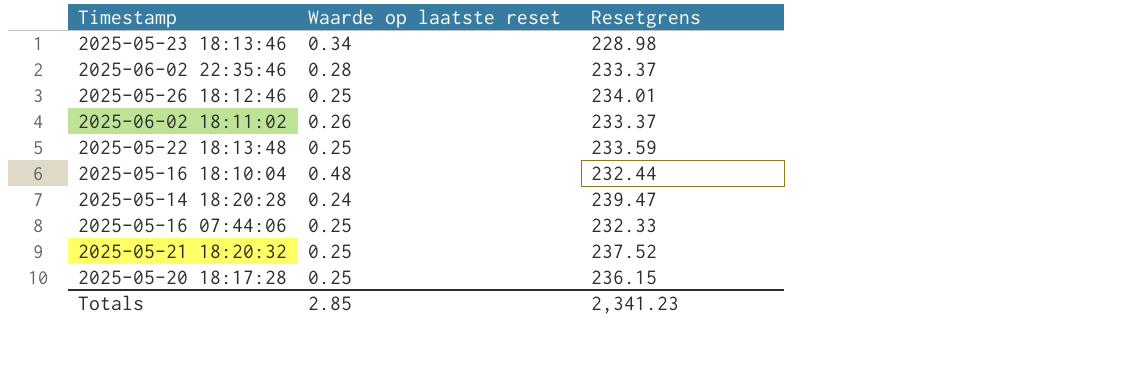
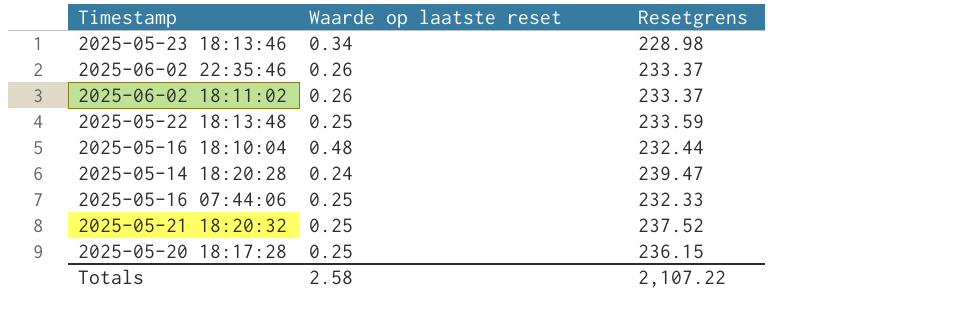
row 2025-05-26 18:12:46: 0.25 | 234.01 -> none
2025-06-02 22:35:46 | Waarde op laatste reset: 0.28 -> 0.26
Totals | Waarde op laatste reset: 2.85 -> 2.58
Totals | Resetgrens: 2,341.23 -> 2,107.22

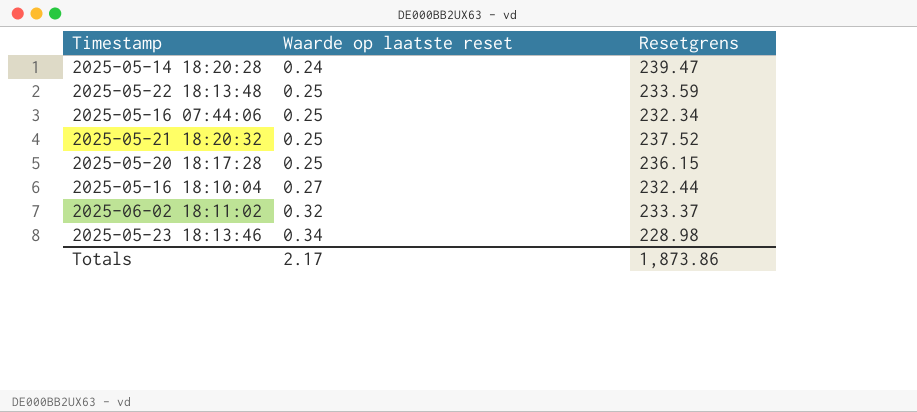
row order: none -> Waarde op laatste reset ascending
row 2025-06-02 22:35:46: 0.26 | 233.37 -> none
2025-05-16 07:44:06 | Resetgrens: 232.33 -> 232.34
2025-05-16 18:10:04 | Waarde op laatste reset: 0.48 -> 0.27
2025-06-02 18:11:02 | Waarde op laatste reset: 0.26 -> 0.32
Totals | Waarde op laatste reset: 2.58 -> 2.17
Totals | Resetgrens: 2,107.22 -> 1,873.86

